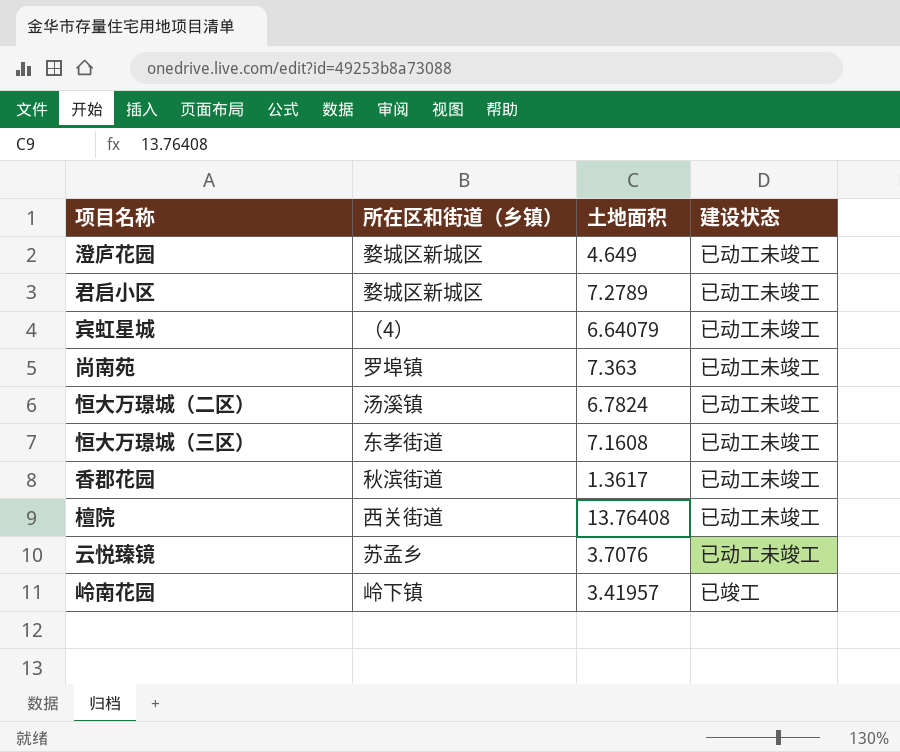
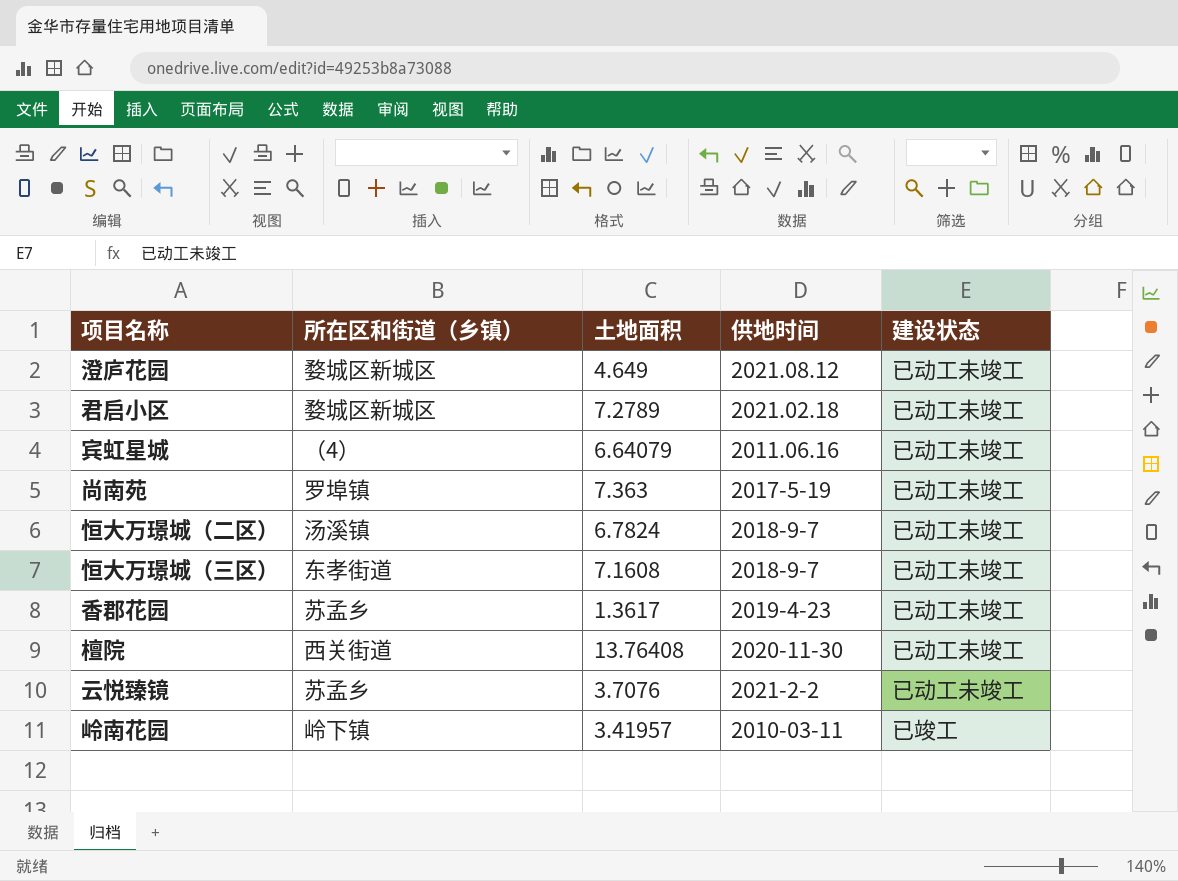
column 供地时间 | position: none -> 4
香郡花园 | 所在区和街道（乡镇）: 秋滨街道 -> 苏孟乡

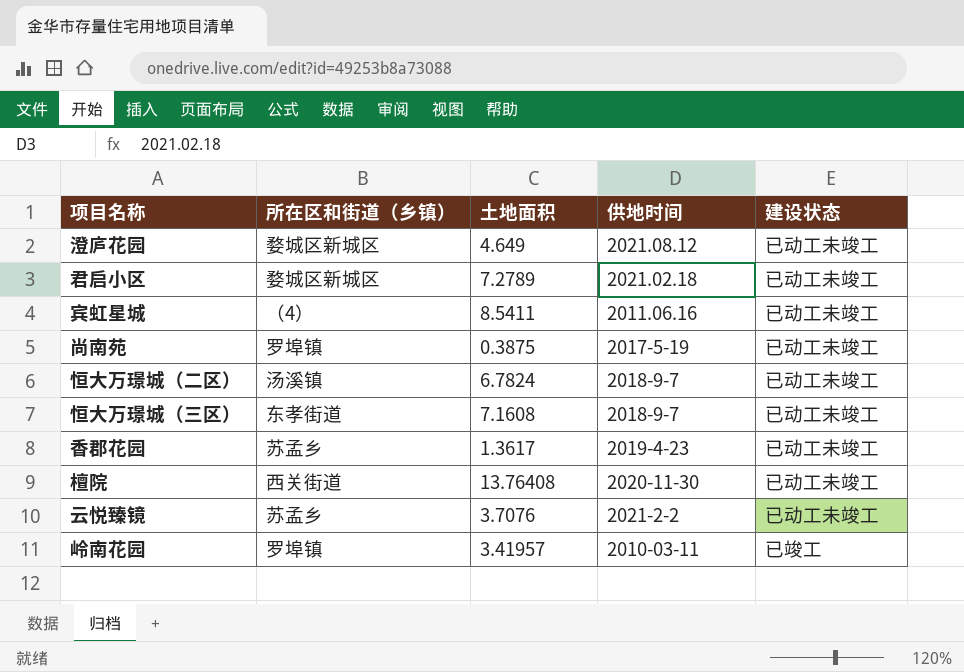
宾虹星城 | 土地面积: 6.64079 -> 8.5411
尚南苑 | 土地面积: 7.363 -> 0.3875
岭南花园 | 所在区和街道（乡镇）: 岭下镇 -> 罗埠镇

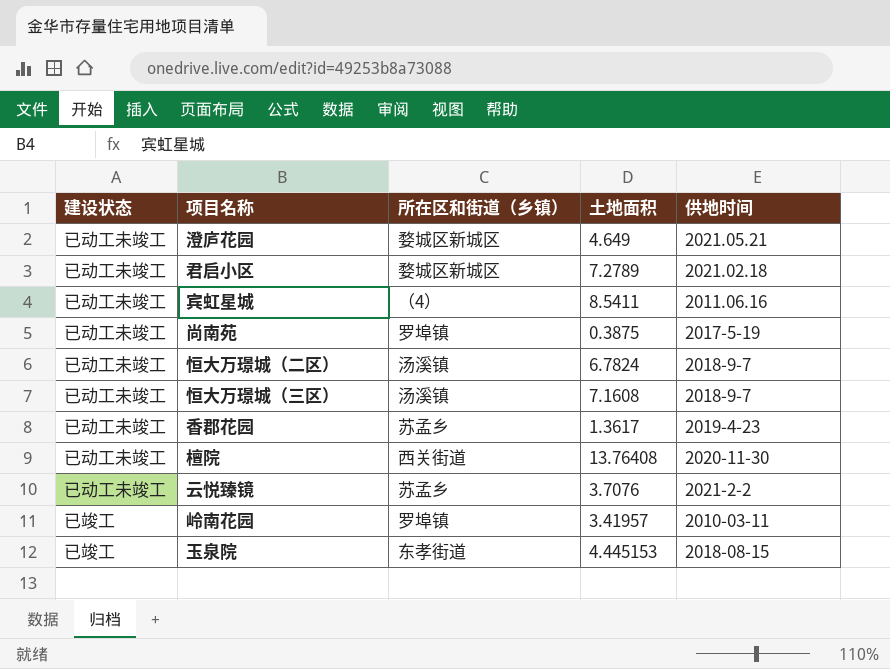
column 建设状态 | position: 5 -> 1
澄庐花园 | 供地时间: 2021.08.12 -> 2021.05.21
恒大万璟城（三区） | 所在区和街道（乡镇）: 东孝街道 -> 汤溪镇
row 玉泉院: none -> 已竣工 | 东孝街道 | 4.445153 | 2018-08-15

